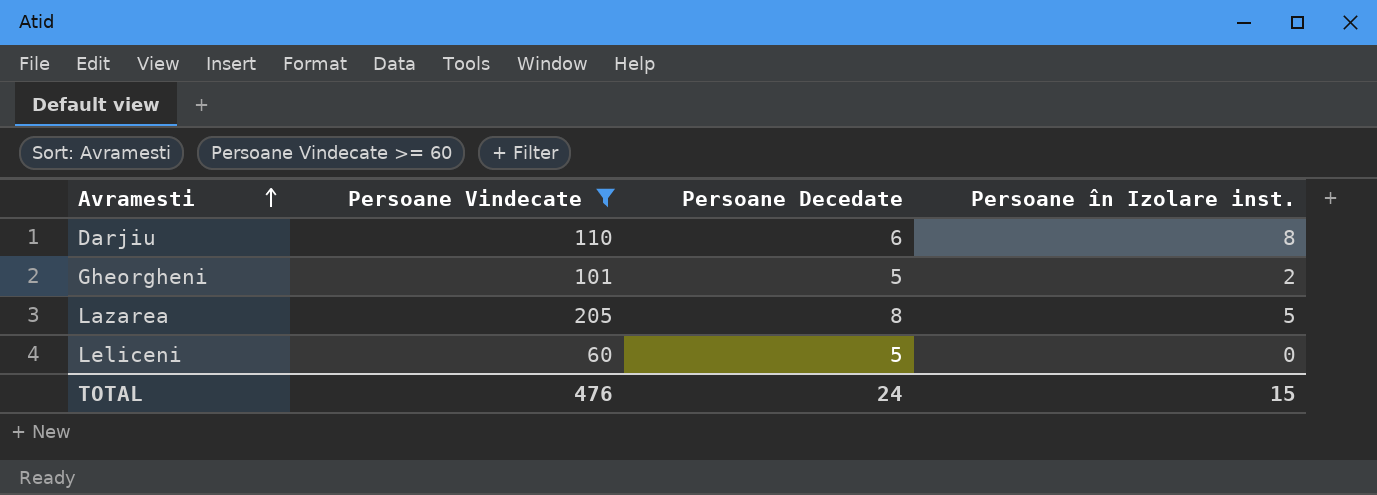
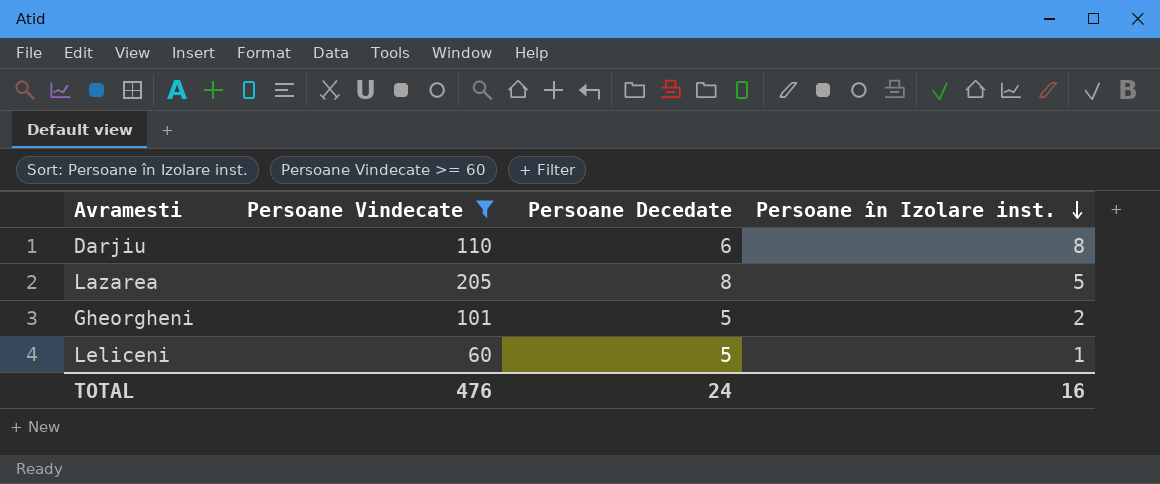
row order: Avramesti ascending -> Persoane în Izolare inst. descending
Leliceni | Persoane în Izolare inst.: 0 -> 1
TOTAL | Persoane în Izolare inst.: 15 -> 16

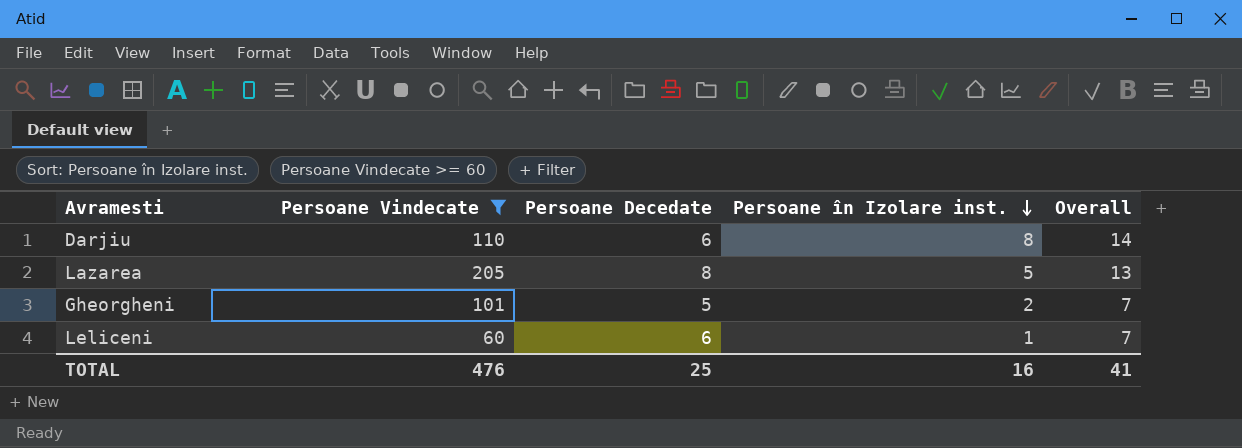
column Overall | formula: none -> [Persoane Decedate] + [Persoane în Izolare inst.]
Leliceni | Persoane Decedate: 5 -> 6
TOTAL | Persoane Decedate: 24 -> 25

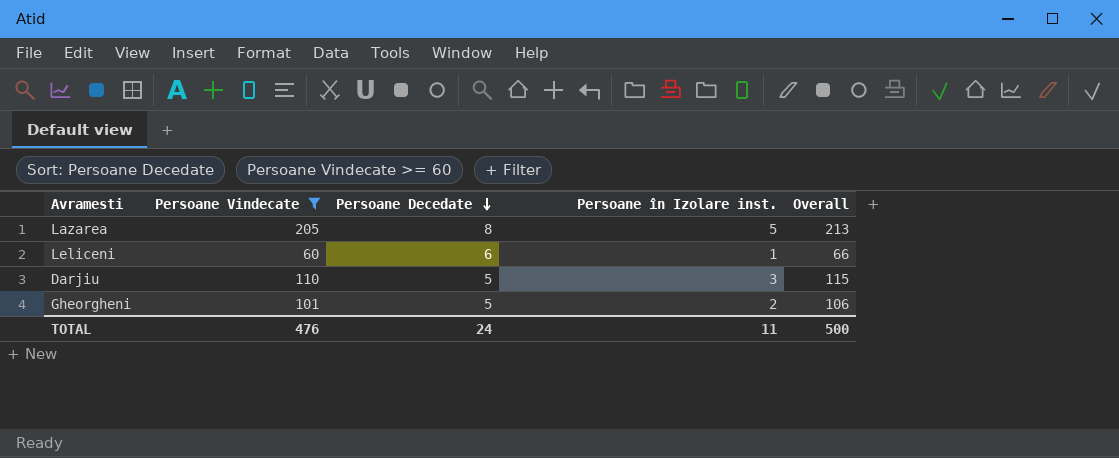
row order: Persoane în Izolare inst. descending -> Persoane Decedate descending
column Overall | formula: [Persoane Decedate] + [Persoane în Izolare inst.] -> [Persoane Vindecate] + [Persoane Decedate]
Darjiu | Persoane Decedate: 6 -> 5
Darjiu | Persoane în Izolare inst.: 8 -> 3
TOTAL | Persoane Decedate: 25 -> 24
TOTAL | Persoane în Izolare inst.: 16 -> 11
TOTAL | Overall: 41 -> 500

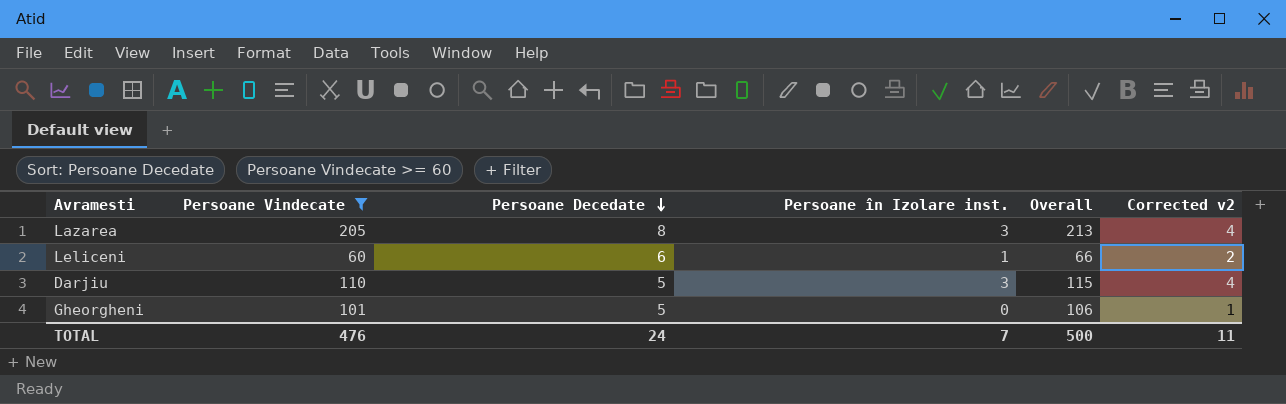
column Corrected v2 | formula: none -> [Persoane în Izolare inst.] + 1
Lazarea | Persoane în Izolare inst.: 5 -> 3
Gheorgheni | Persoane în Izolare inst.: 2 -> 0
TOTAL | Persoane în Izolare inst.: 11 -> 7

